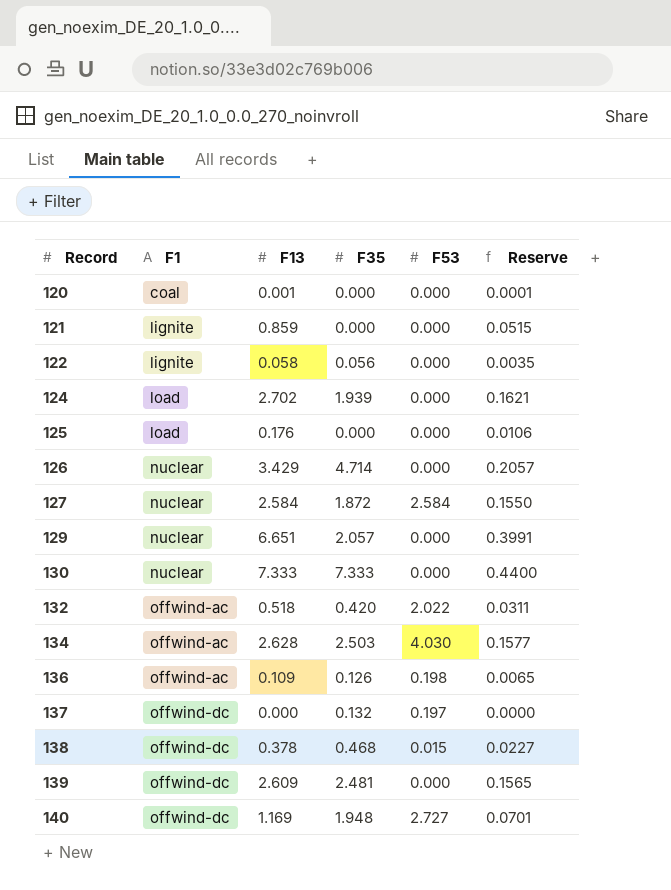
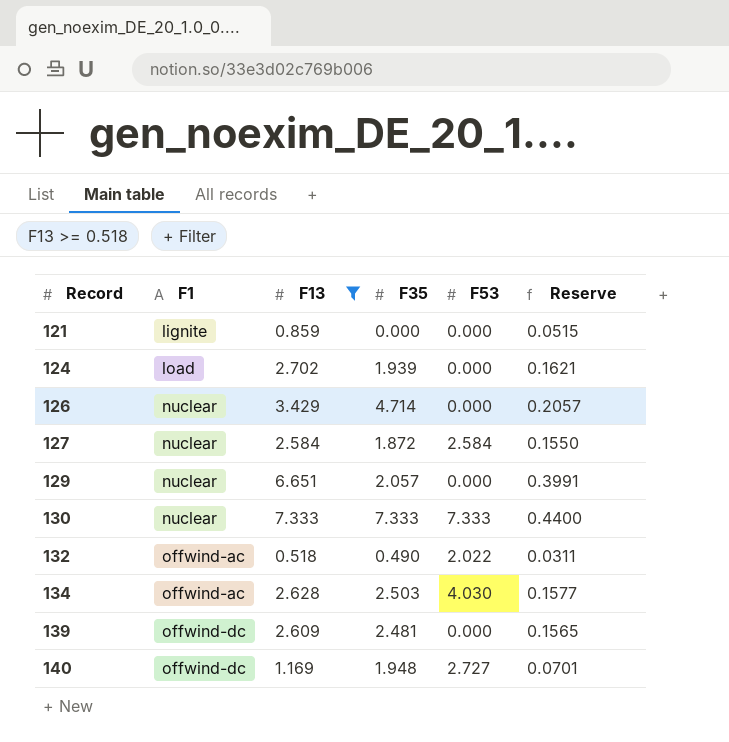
filter: none -> F13 >= 0.518
130 | F53: 0.000 -> 7.333
132 | F35: 0.420 -> 0.490

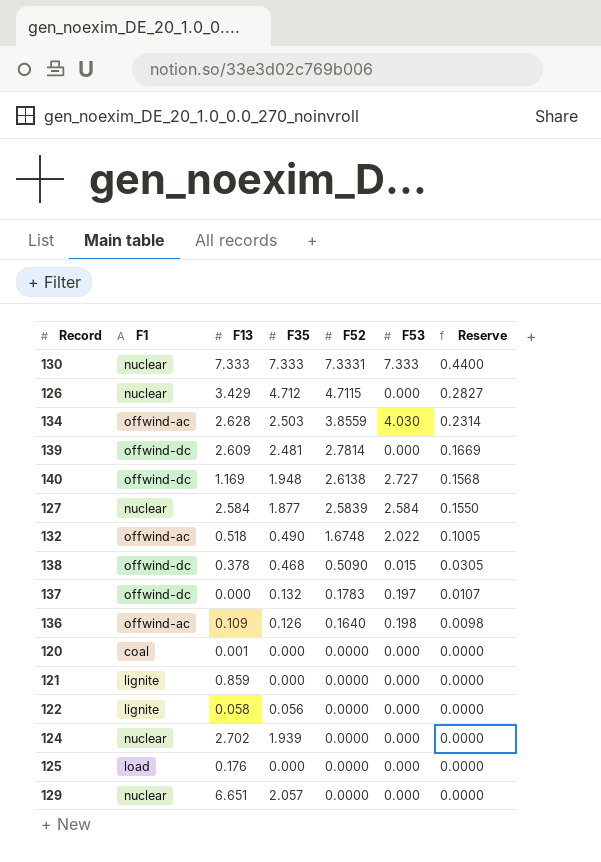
filter: F13 >= 0.518 -> none
row order: Record ascending -> F52 descending
column F52 | position: none -> 5
column Reserve | formula: [F13] * 0.06 -> [F52] * 0.06
126 | F35: 4.714 -> 4.712
127 | F35: 1.872 -> 1.877
124 | F1: load -> nuclear

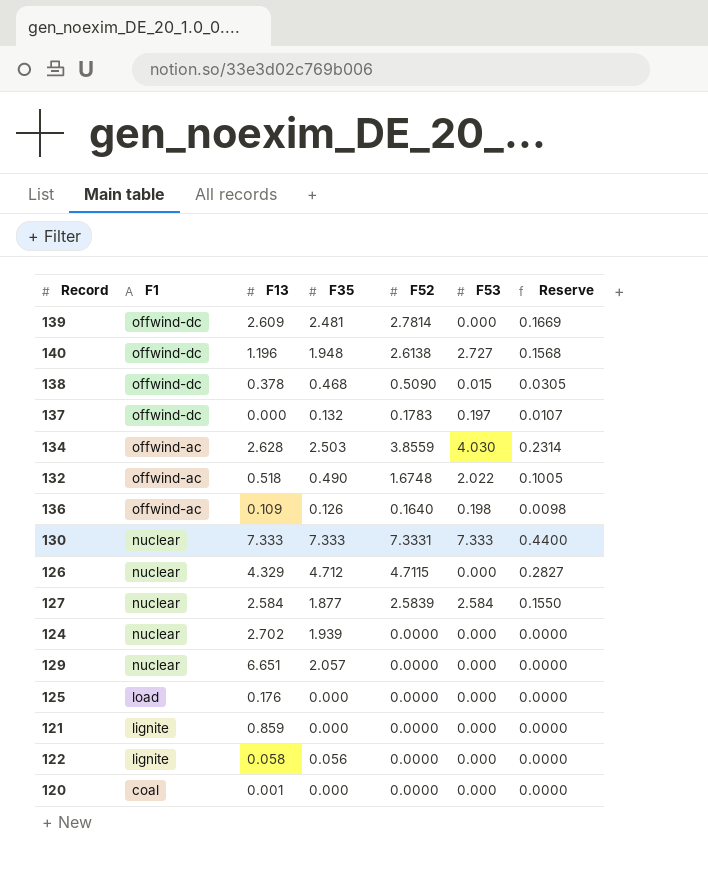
row order: F52 descending -> F1 descending
140 | F13: 1.169 -> 1.196
126 | F13: 3.429 -> 4.329

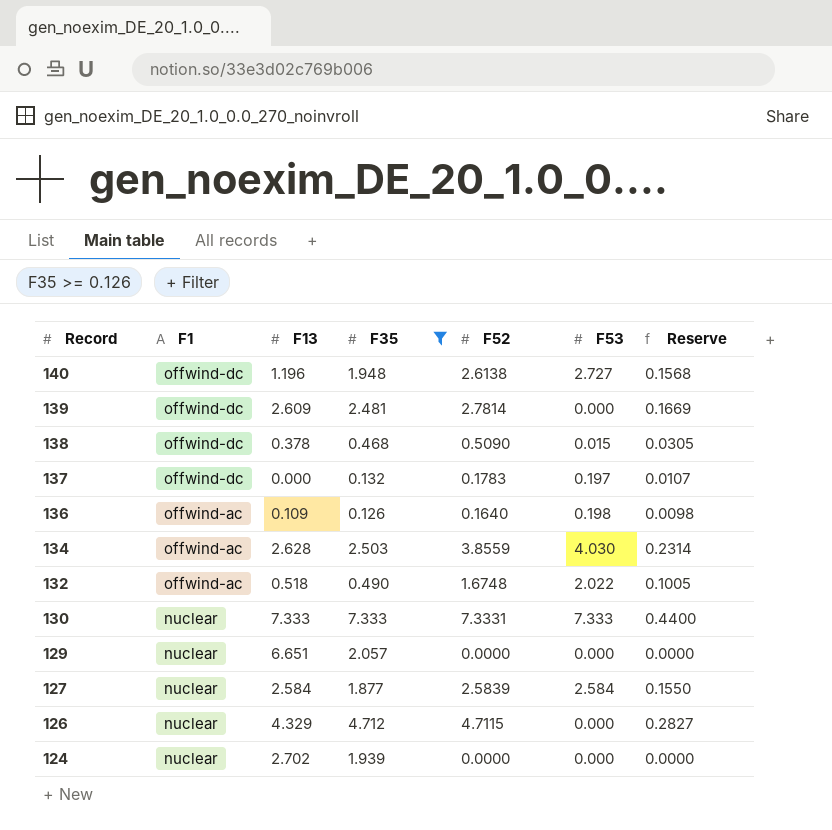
filter: none -> F35 >= 0.126
row order: F1 descending -> Record descending

